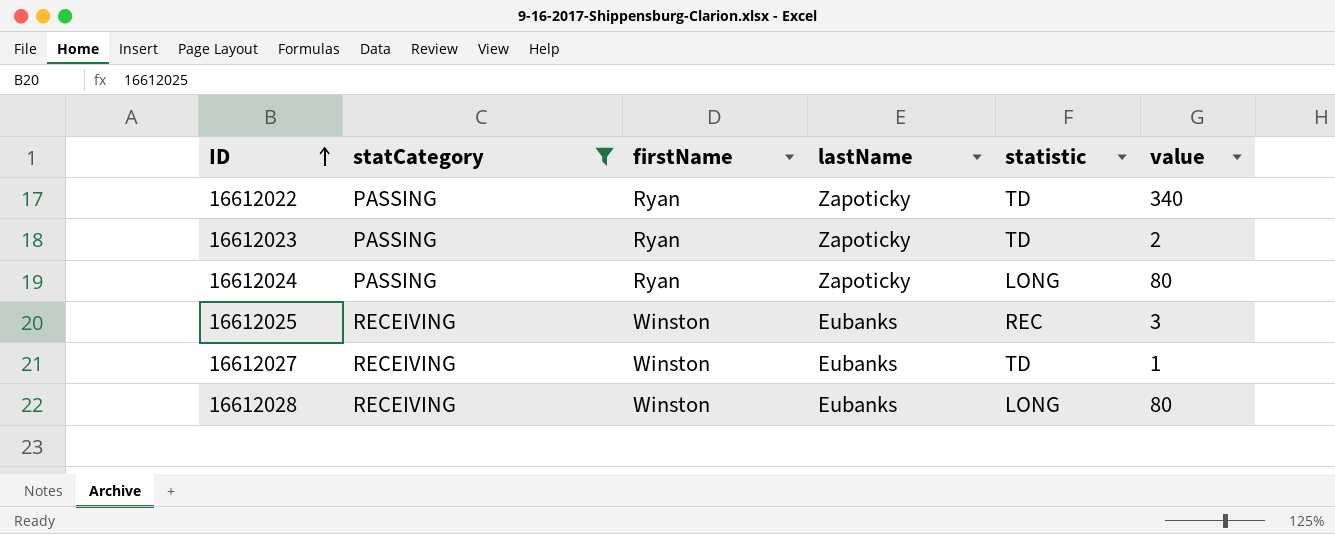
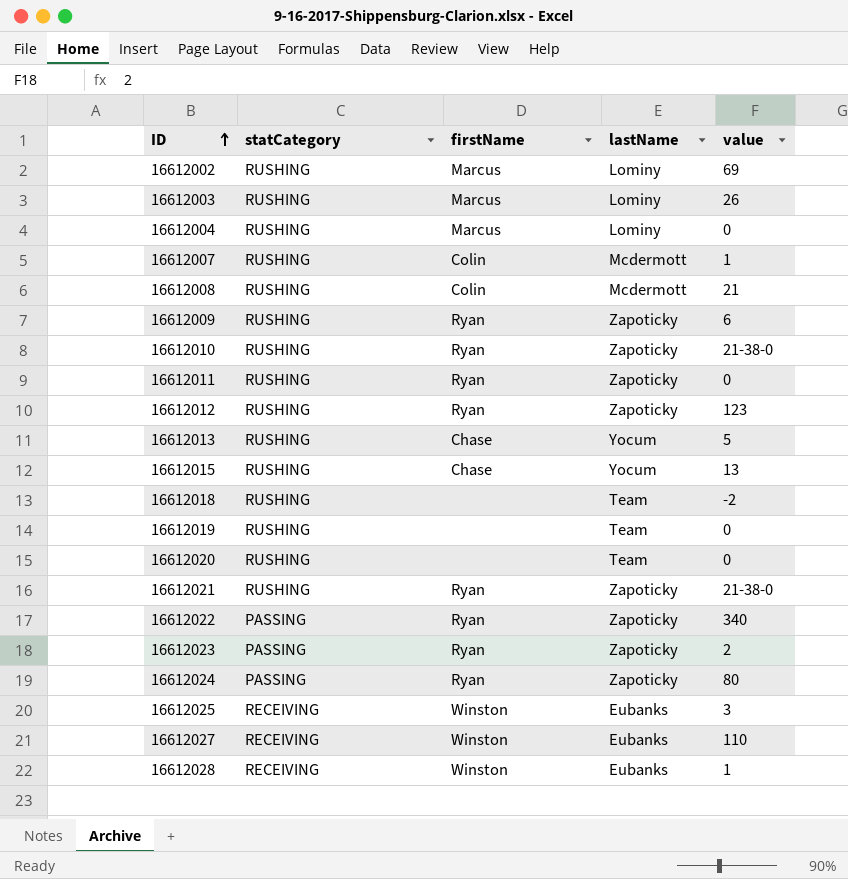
filter: statCategory != RUSHING -> none
column statistic | position: 5 -> none
16612027 | value: 1 -> 110
16612028 | value: 80 -> 1

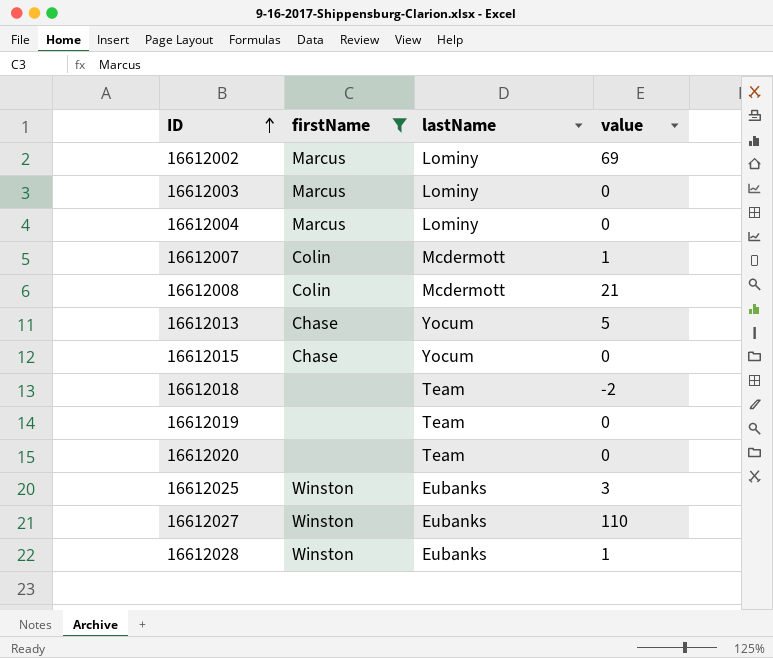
filter: none -> firstName != Ryan
column statCategory | position: 2 -> none
16612003 | value: 26 -> 0
16612015 | value: 13 -> 0

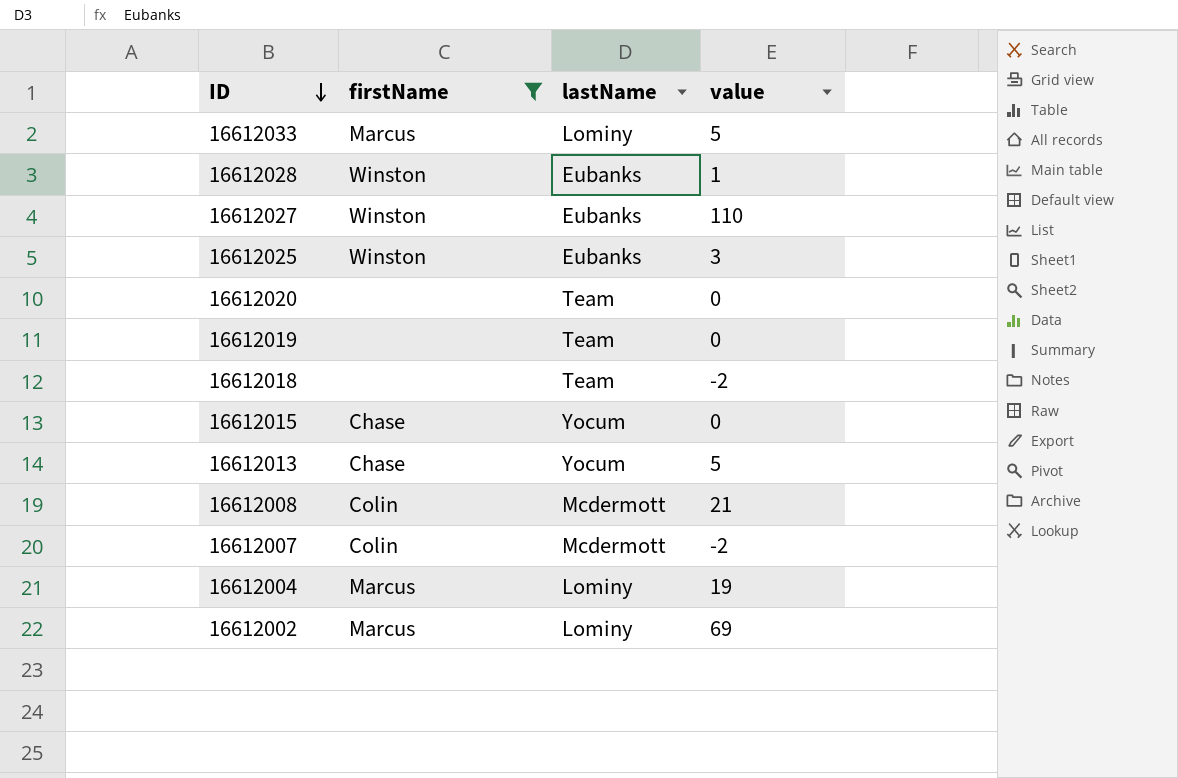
row order: ID ascending -> ID descending
row 16612003: Marcus | Lominy | 0 -> none
row 16612033: none -> Marcus | Lominy | 5
16612007 | value: 1 -> -2
16612004 | value: 0 -> 19

